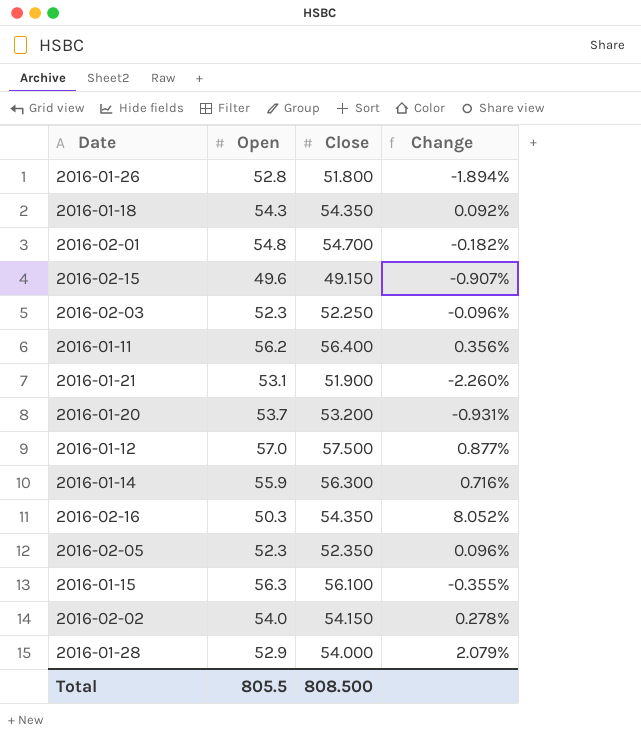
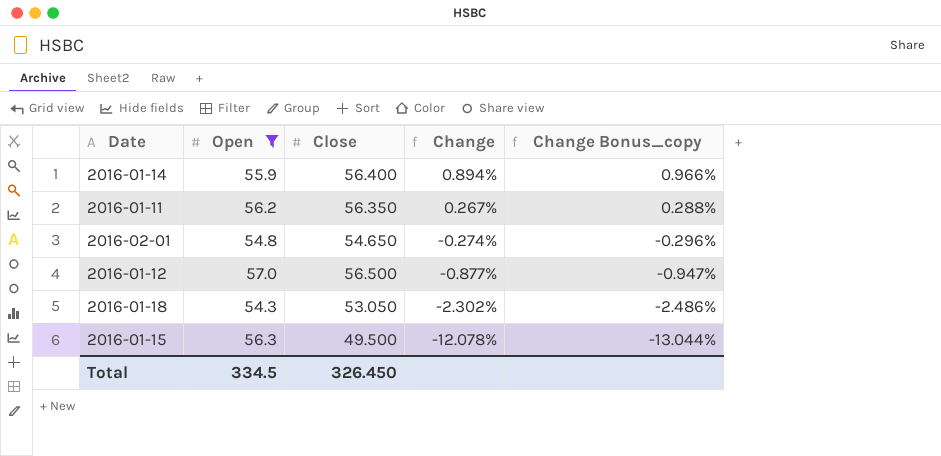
filter: none -> Open >= 54.3
row order: none -> Change descending
column Change Bonus_copy | formula: none -> [Change] * 1.08
2016-01-14 | Close: 56.300 -> 56.400
2016-01-14 | Change: 0.716% -> 0.894%
2016-01-11 | Close: 56.400 -> 56.350
2016-01-11 | Change: 0.356% -> 0.267%
2016-02-01 | Close: 54.700 -> 54.650
2016-02-01 | Change: -0.182% -> -0.274%
2016-01-12 | Close: 57.500 -> 56.500
2016-01-12 | Change: 0.877% -> -0.877%
2016-01-18 | Close: 54.350 -> 53.050
2016-01-18 | Change: 0.092% -> -2.302%
2016-01-15 | Close: 56.100 -> 49.500
2016-01-15 | Change: -0.355% -> -12.078%
Total | Open: 805.5 -> 334.5
Total | Close: 808.500 -> 326.450

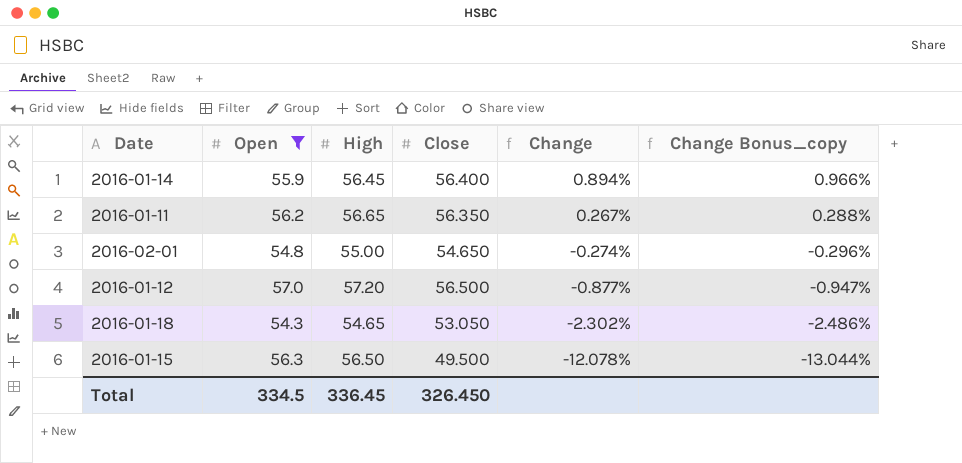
column High | position: none -> 3

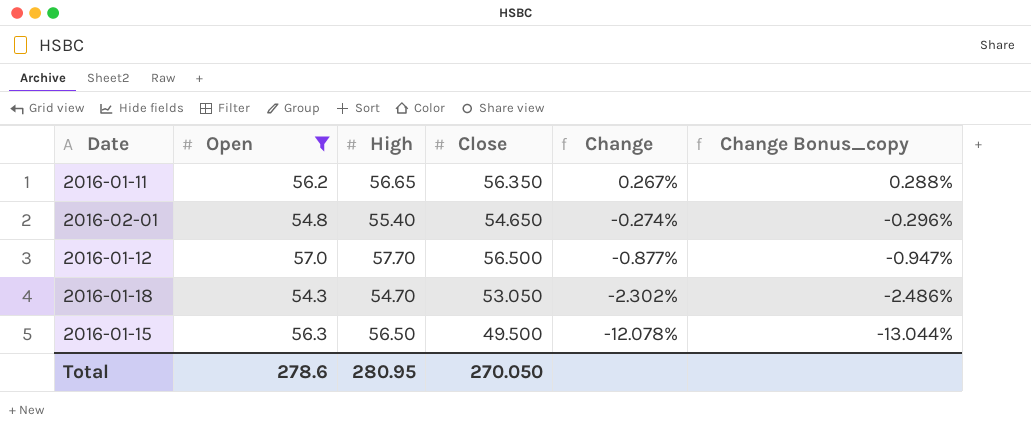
row 2016-01-14: 55.9 | 56.45 | 56.400 | 0.894% | 0.966% -> none
2016-02-01 | High: 55.00 -> 55.40
2016-01-12 | High: 57.20 -> 57.70
2016-01-18 | High: 54.65 -> 54.70
Total | Open: 334.5 -> 278.6
Total | High: 336.45 -> 280.95
Total | Close: 326.450 -> 270.050

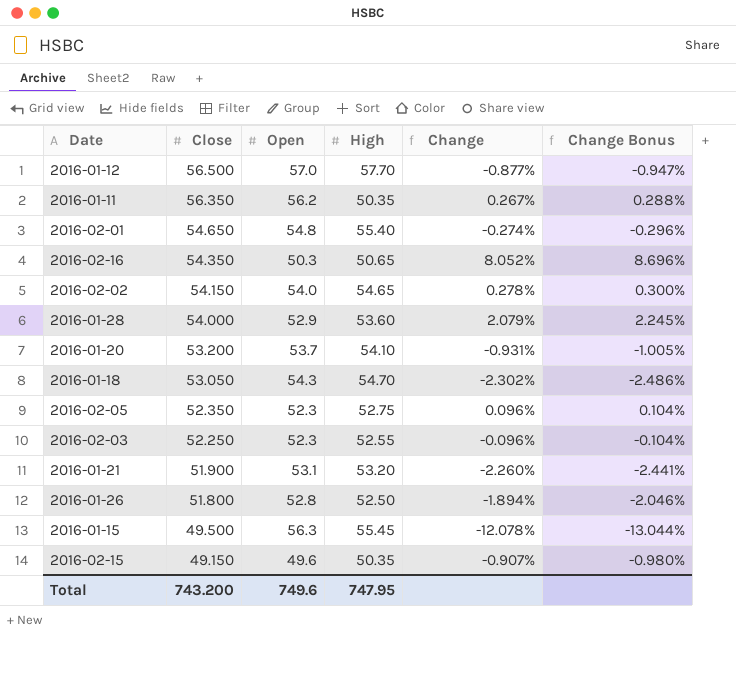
filter: Open >= 54.3 -> none
row order: Change descending -> Close descending
column Close | position: 4 -> 2
column name: Change Bonus_copy -> Change Bonus
2016-01-11 | High: 56.65 -> 50.35
2016-01-15 | High: 56.50 -> 55.45
Total | Close: 270.050 -> 743.200
Total | Open: 278.6 -> 749.6
Total | High: 280.95 -> 747.95

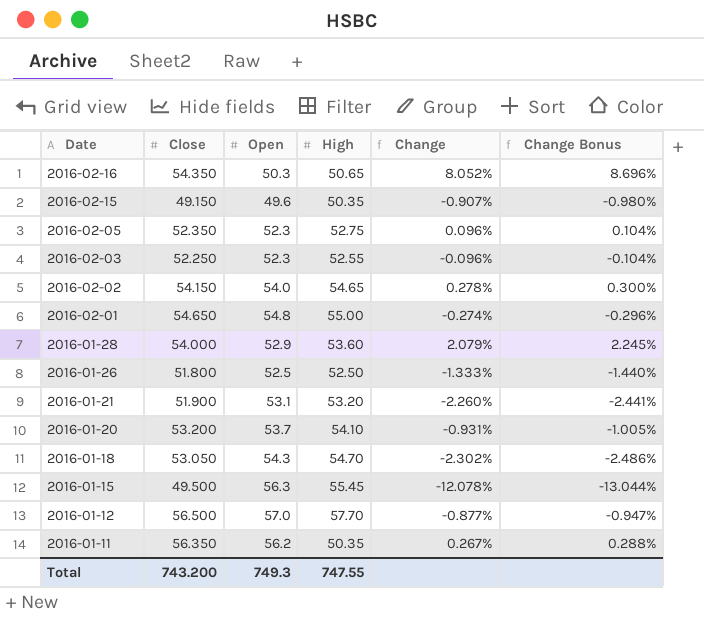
row order: Close descending -> Date descending
2016-02-01 | High: 55.40 -> 55.00
2016-01-26 | Open: 52.8 -> 52.5
2016-01-26 | Change: -1.894% -> -1.333%
2016-01-26 | Change Bonus: -2.046% -> -1.440%
Total | Open: 749.6 -> 749.3
Total | High: 747.95 -> 747.55

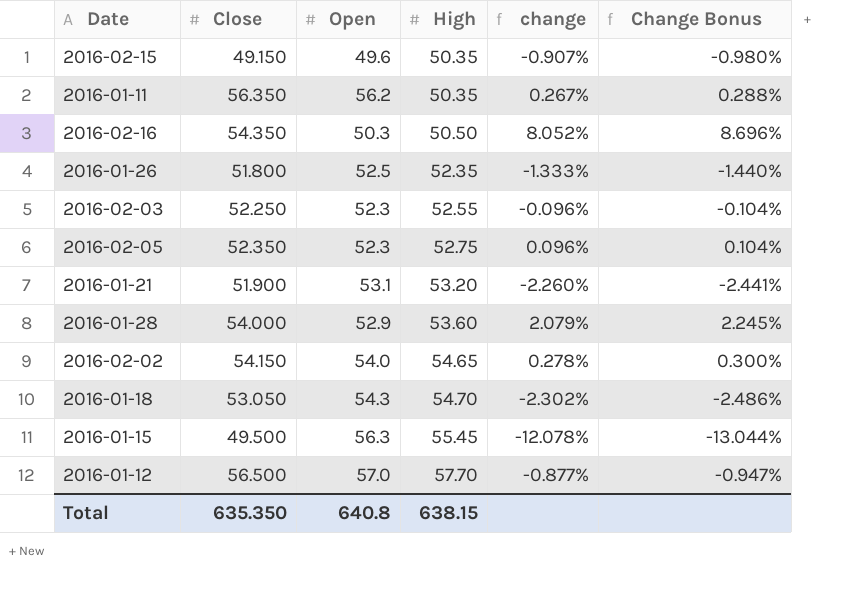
row order: Date descending -> High ascending
column name: Change -> change
row 2016-02-01: 54.650 | 54.8 | 55.00 | -0.274% | -0.296% -> none
row 2016-01-20: 53.200 | 53.7 | 54.10 | -0.931% | -1.005% -> none
2016-02-16 | High: 50.65 -> 50.50
2016-01-26 | High: 52.50 -> 52.35
Total | Close: 743.200 -> 635.350
Total | Open: 749.3 -> 640.8
Total | High: 747.55 -> 638.15

